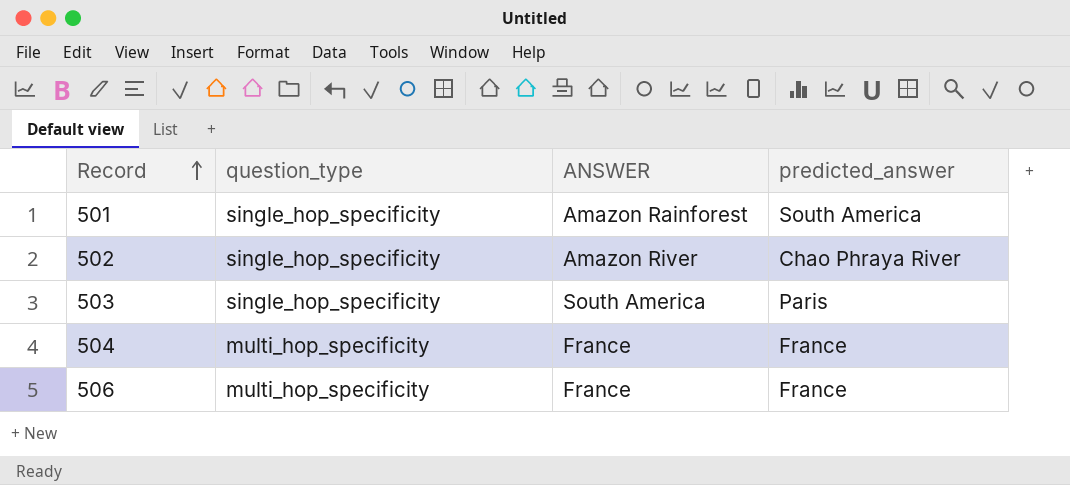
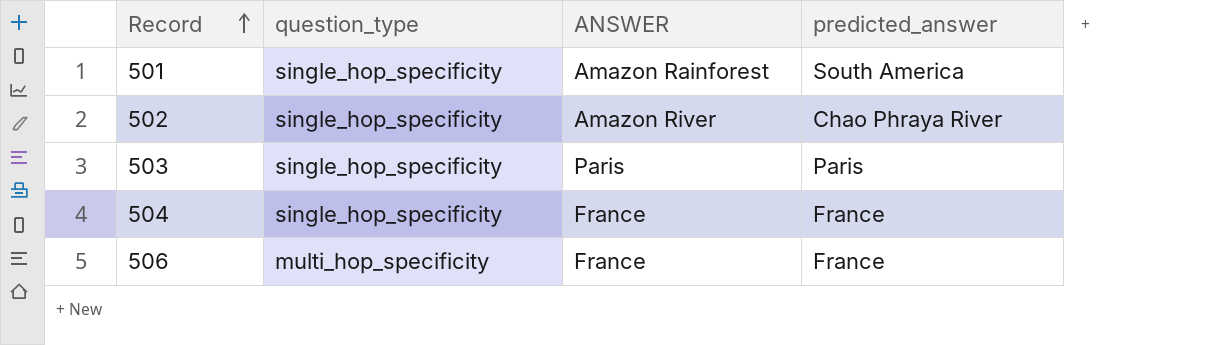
503 | ANSWER: South America -> Paris
504 | question_type: multi_hop_specificity -> single_hop_specificity

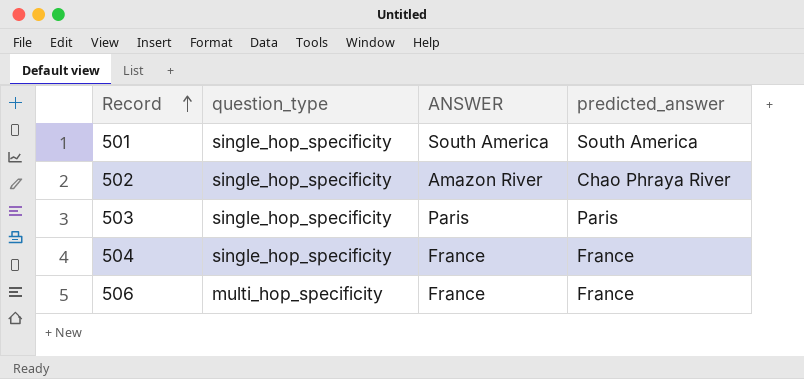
501 | ANSWER: Amazon Rainforest -> South America

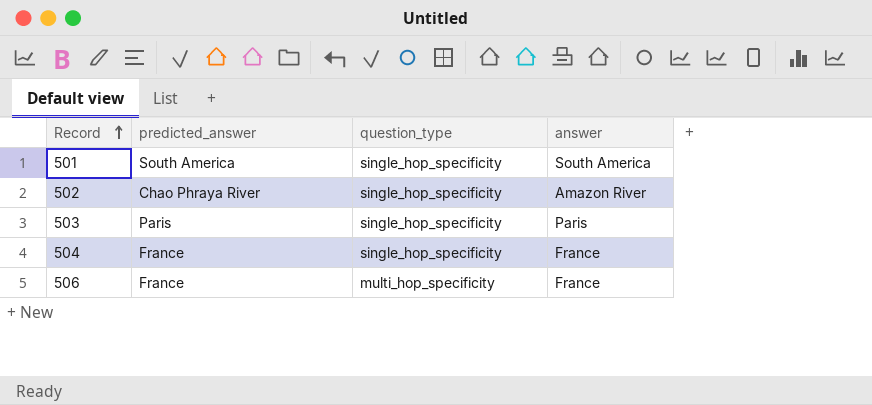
column predicted_answer | position: 4 -> 2
column name: ANSWER -> answer

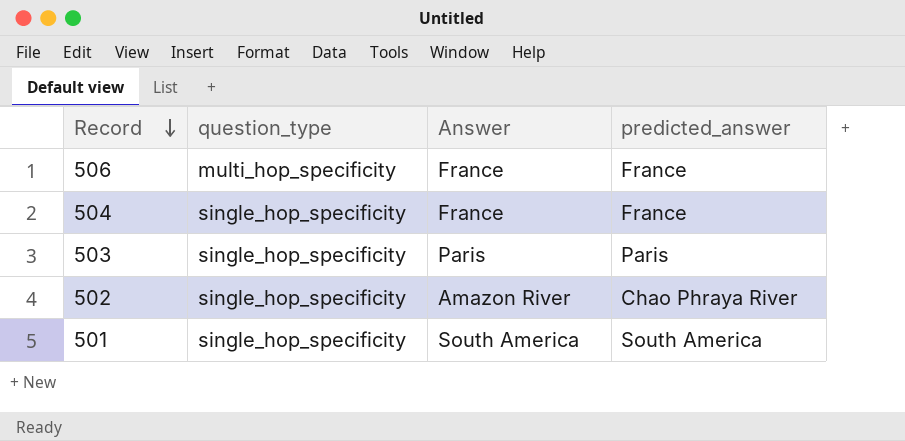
row order: Record ascending -> Record descending
column name: answer -> Answer
column predicted_answer | position: 2 -> 4

